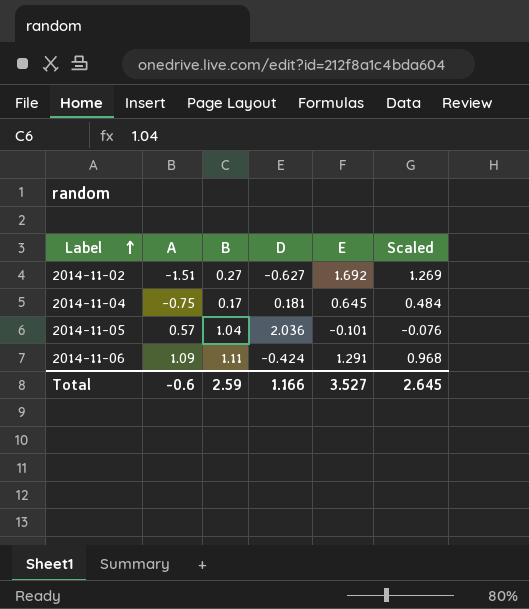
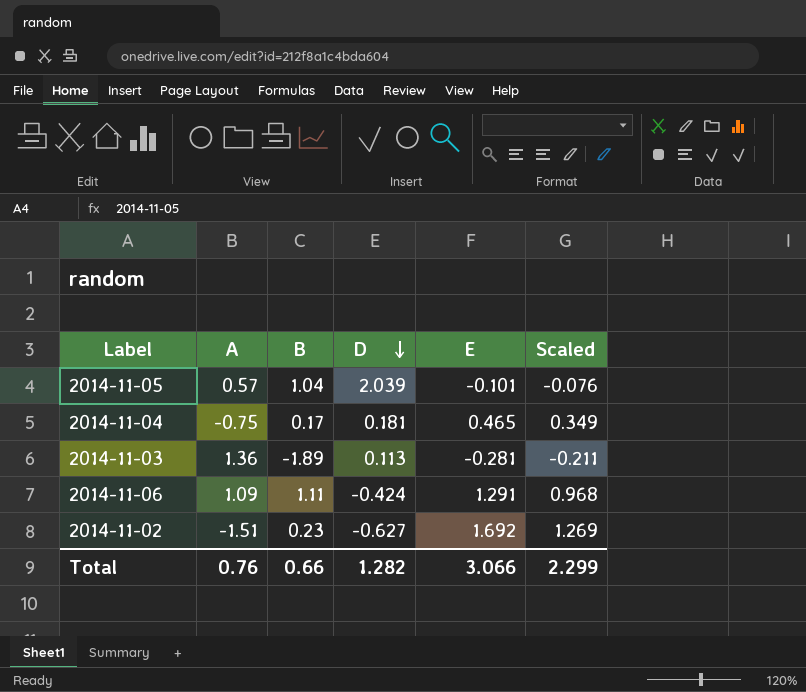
row order: Label ascending -> D descending
2014-11-05 | D: 2.036 -> 2.039
2014-11-04 | E: 0.645 -> 0.465
2014-11-04 | Scaled: 0.484 -> 0.349
row 2014-11-03: none -> 1.36 | -1.89 | 0.113 | -0.281 | -0.211
2014-11-02 | B: 0.27 -> 0.23
Total | A: -0.6 -> 0.76
Total | B: 2.59 -> 0.66
Total | D: 1.166 -> 1.282
Total | E: 3.527 -> 3.066
Total | Scaled: 2.645 -> 2.299

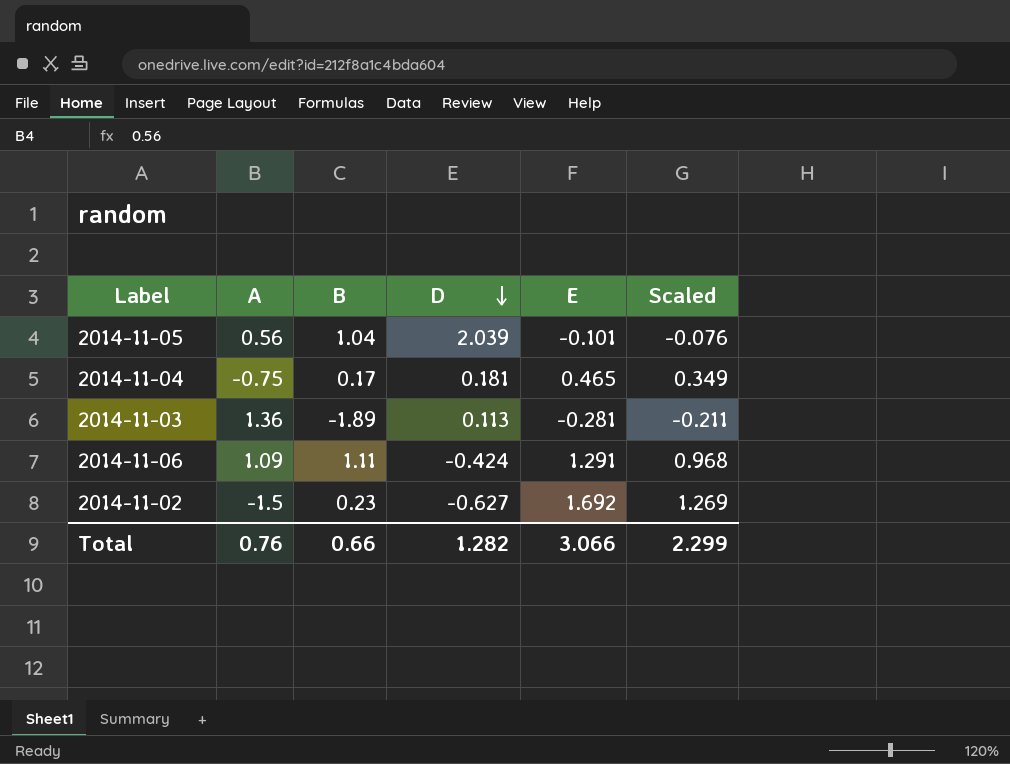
2014-11-05 | A: 0.57 -> 0.56
2014-11-02 | A: -1.51 -> -1.5

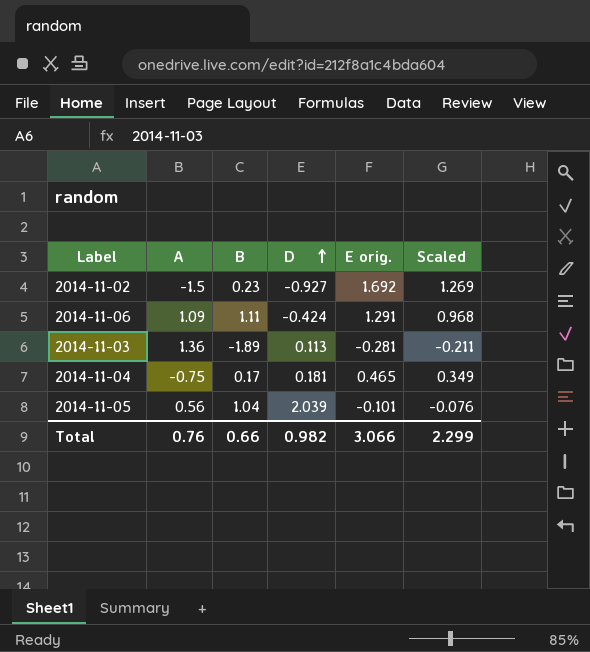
row order: D descending -> D ascending
column name: E -> E orig.
2014-11-02 | D: -0.627 -> -0.927
Total | D: 1.282 -> 0.982

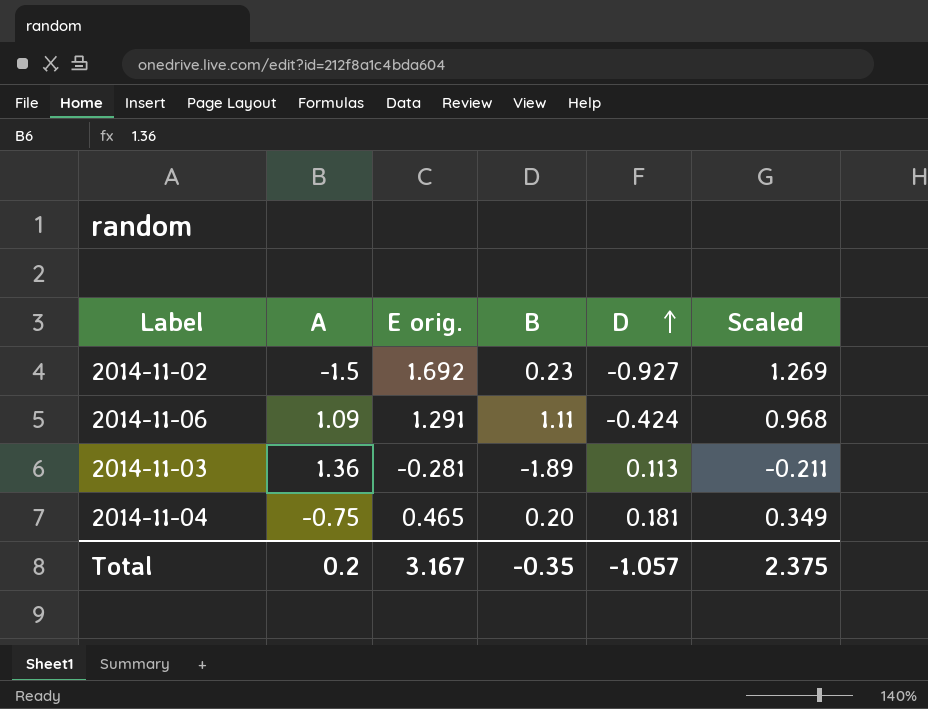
column E orig. | position: 5 -> 3
row 2014-11-05: 0.56 | 1.04 | 2.039 | -0.101 | -0.076 -> none
2014-11-04 | B: 0.17 -> 0.20
Total | A: 0.76 -> 0.2
Total | E orig.: 3.066 -> 3.167
Total | B: 0.66 -> -0.35
Total | D: 0.982 -> -1.057
Total | Scaled: 2.299 -> 2.375

